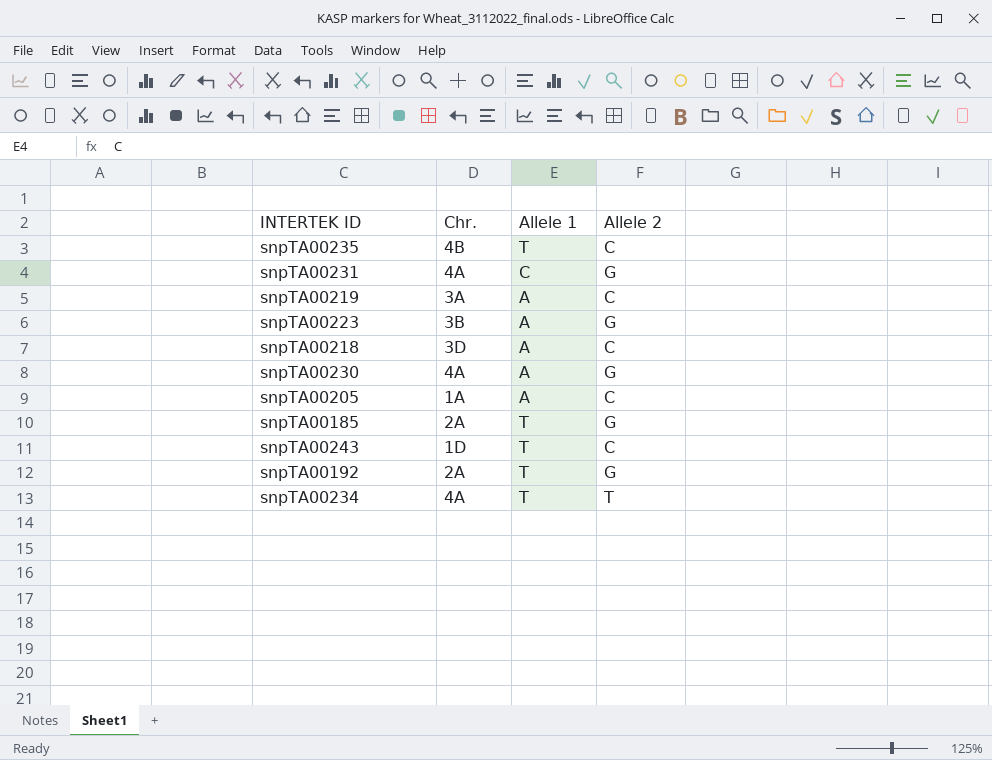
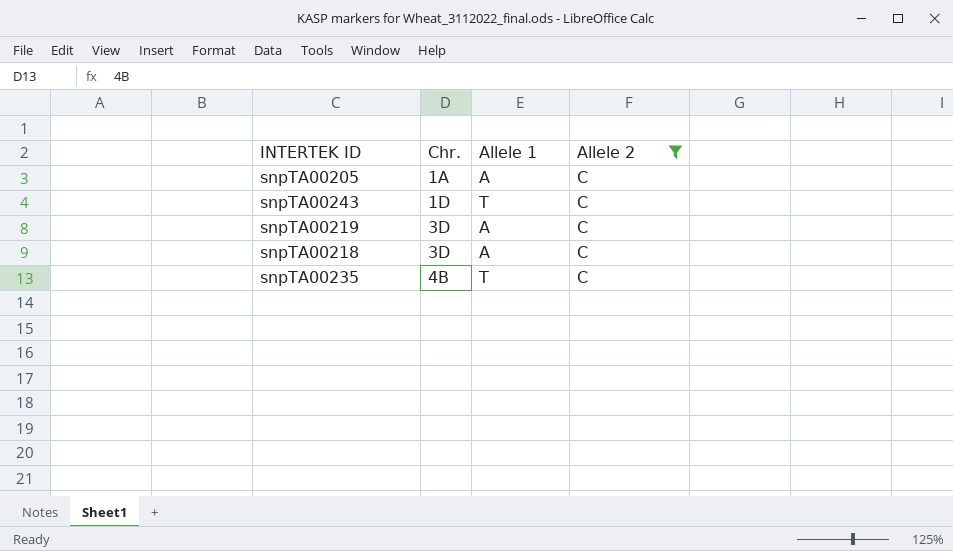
filter: none -> Allele 2 = C
row order: none -> Chr. ascending
snpTA00219 | Chr.: 3A -> 3D

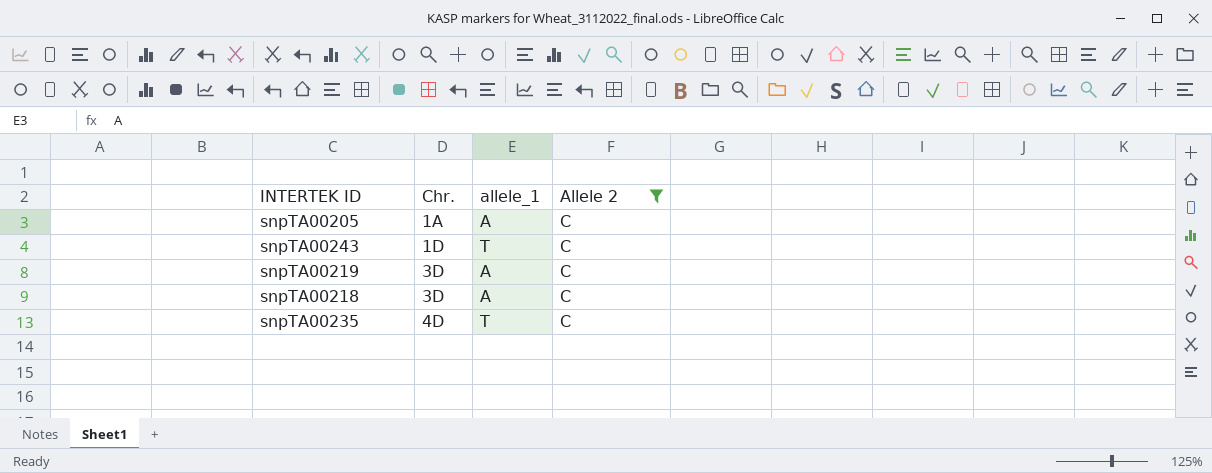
column name: Allele 1 -> allele_1
snpTA00235 | Chr.: 4B -> 4D

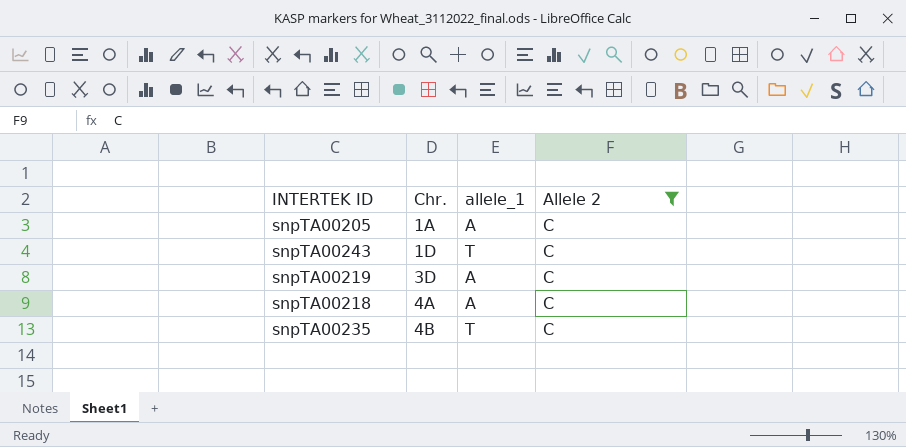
snpTA00218 | Chr.: 3D -> 4A
snpTA00235 | Chr.: 4D -> 4B

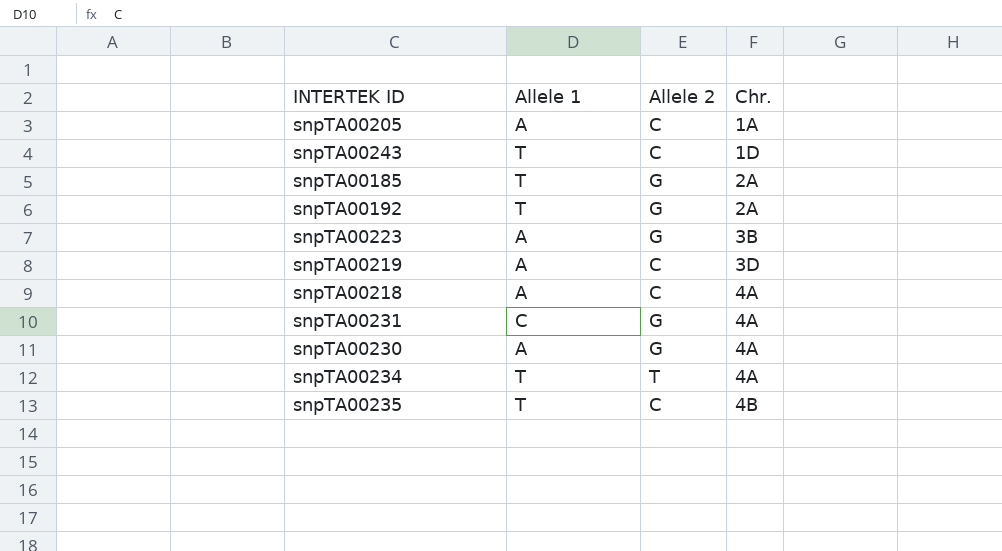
filter: Allele 2 = C -> none
column name: allele_1 -> Allele 1
column Chr. | position: 2 -> 4

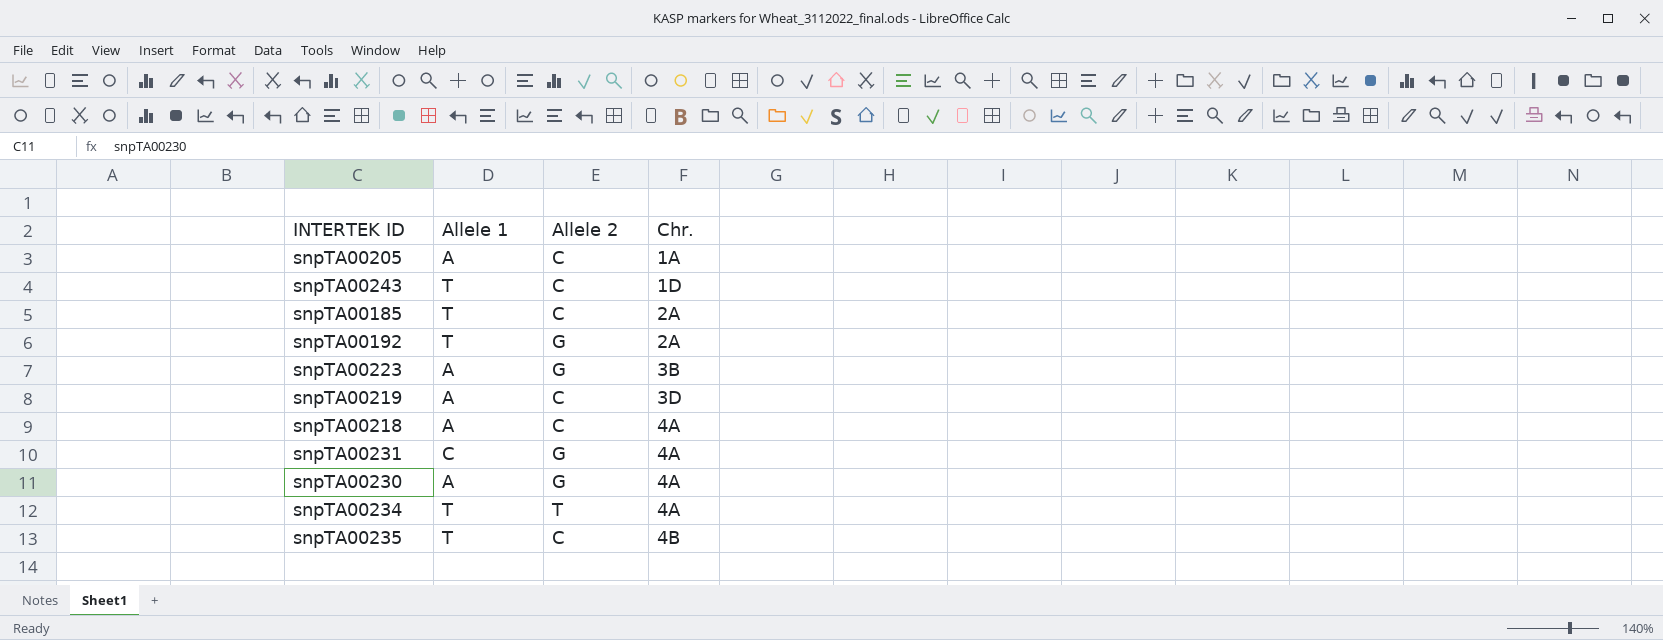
snpTA00185 | Allele 2: G -> C

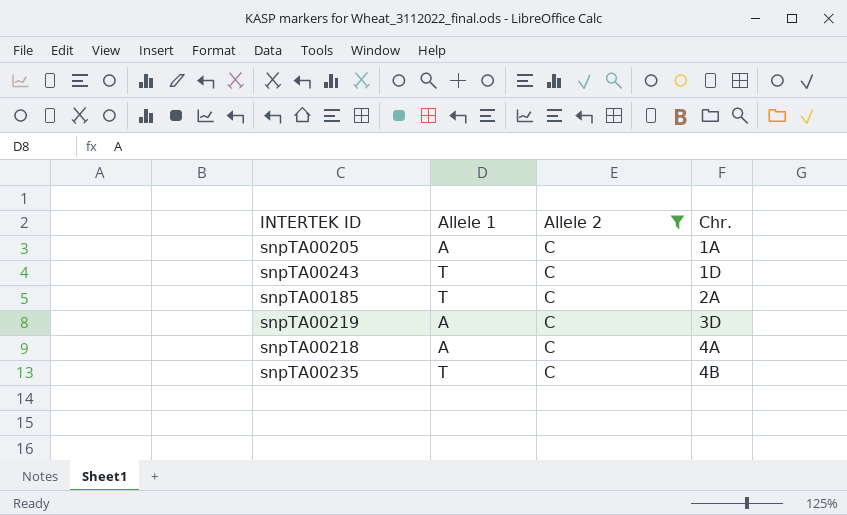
filter: none -> Allele 2 = C

